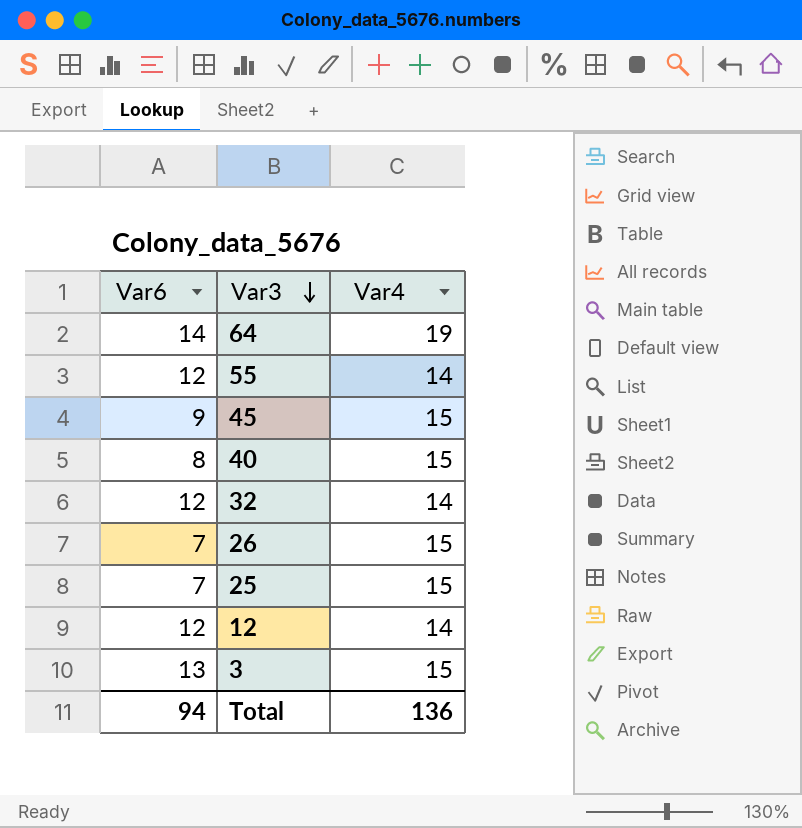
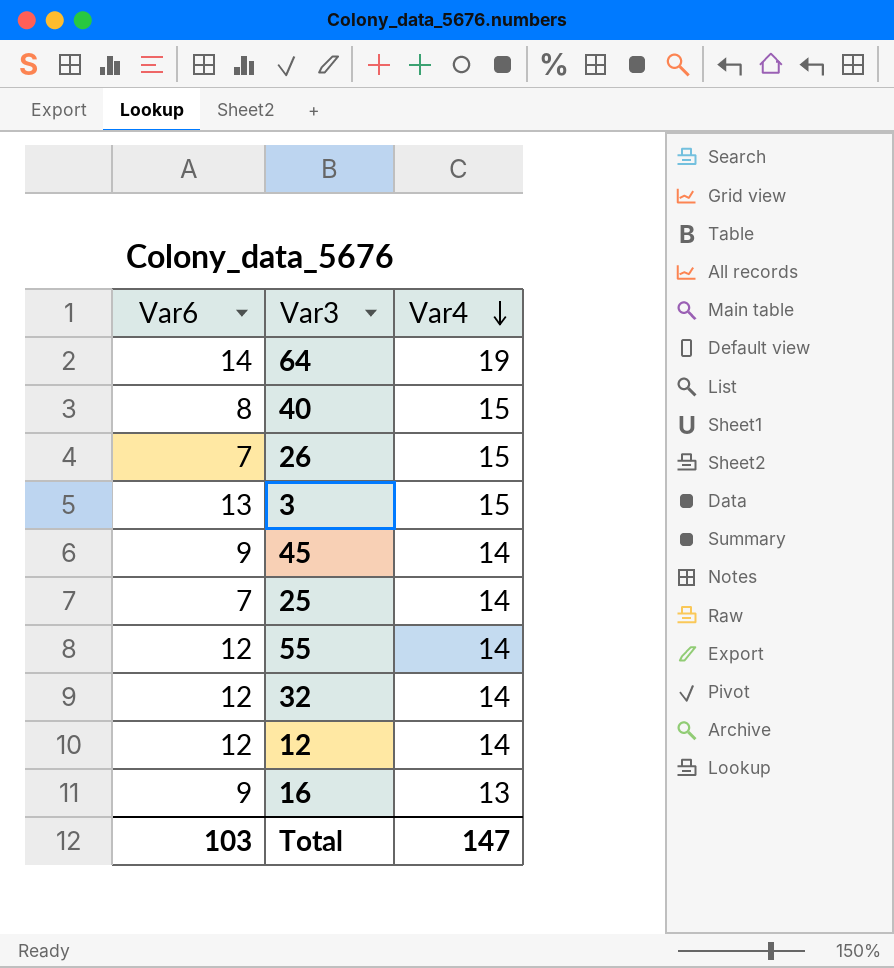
row order: Var3 descending -> Var4 descending
45 | Var4: 15 -> 14
25 | Var4: 15 -> 14
row 16: none -> 9 | 13
Total | Var6: 94 -> 103
Total | Var4: 136 -> 147

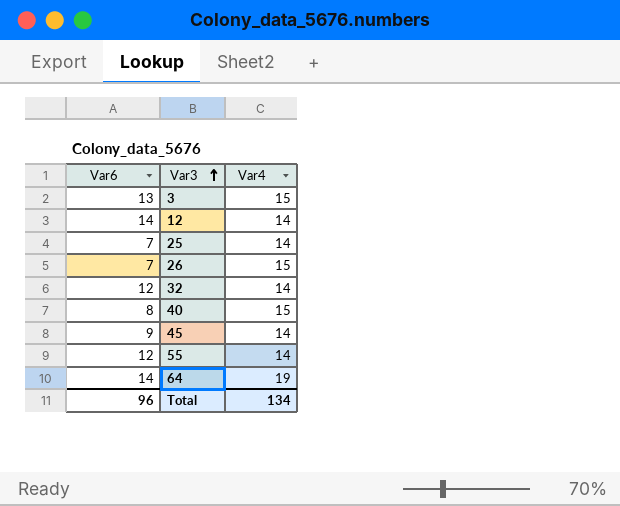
row order: Var4 descending -> Var3 ascending
row 16: 9 | 13 -> none
12 | Var6: 12 -> 14
Total | Var6: 103 -> 96
Total | Var4: 147 -> 134

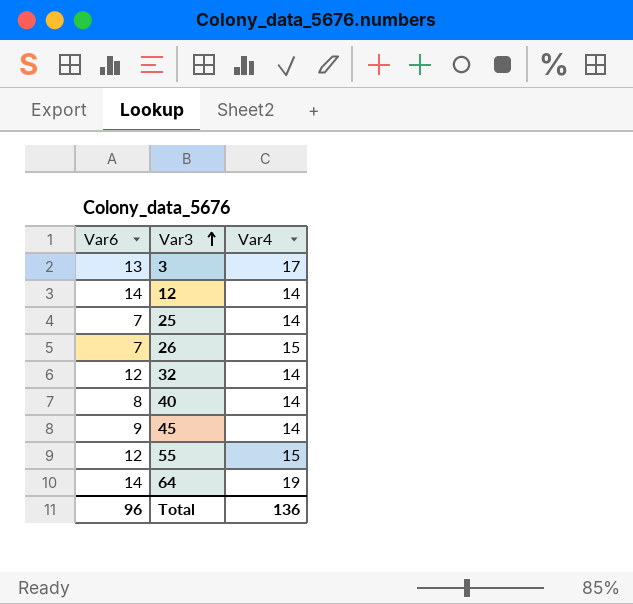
3 | Var4: 15 -> 17
40 | Var4: 15 -> 14
55 | Var4: 14 -> 15
Total | Var4: 134 -> 136

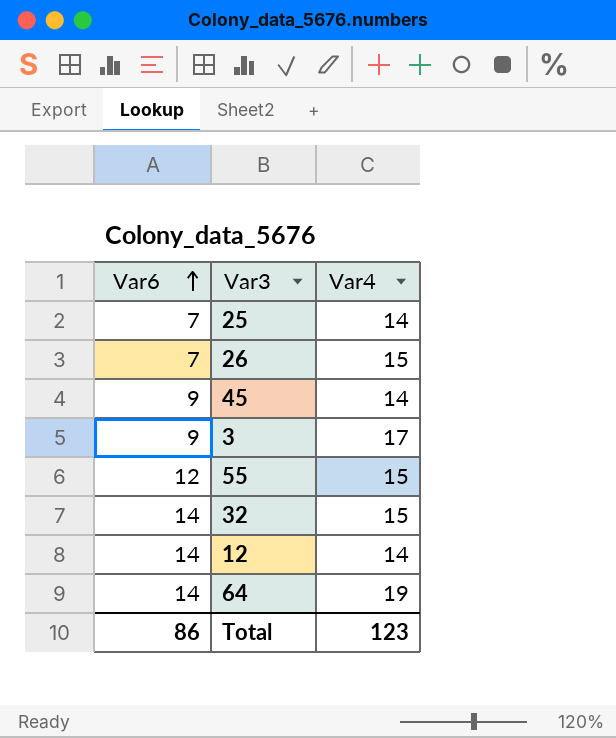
row order: Var3 ascending -> Var6 ascending
row 40: 8 | 14 -> none
3 | Var6: 13 -> 9
32 | Var6: 12 -> 14
32 | Var4: 14 -> 15
Total | Var6: 96 -> 86
Total | Var4: 136 -> 123

